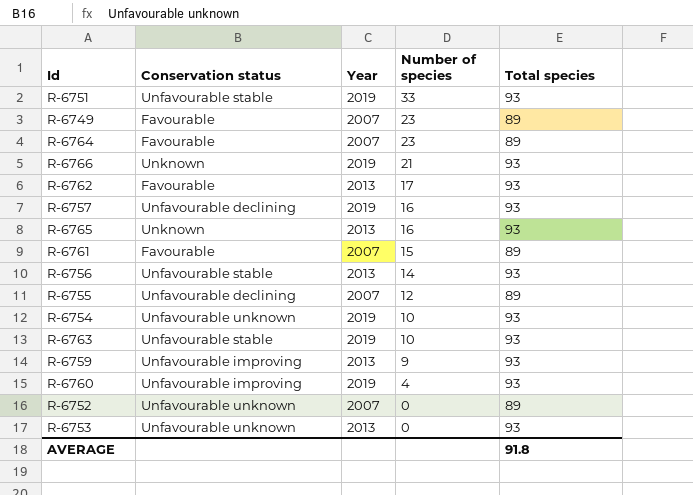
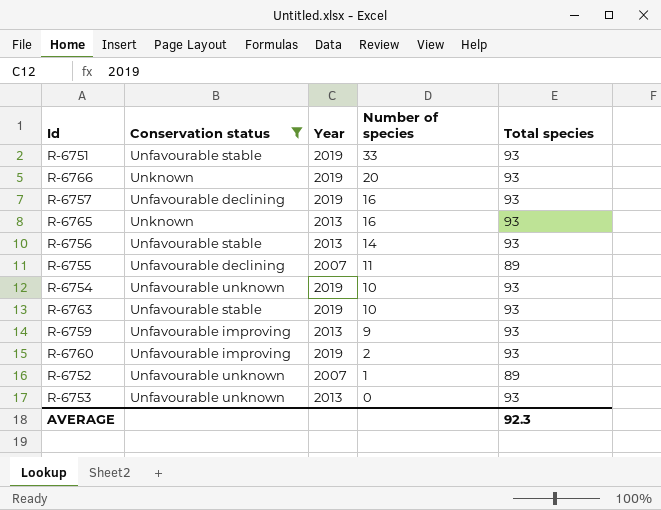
filter: none -> Conservation status != Favourable
R-6766 | Number of species: 21 -> 20
R-6755 | Number of species: 12 -> 11
R-6760 | Number of species: 4 -> 2
R-6752 | Number of species: 0 -> 1
AVERAGE | Total species: 91.8 -> 92.3

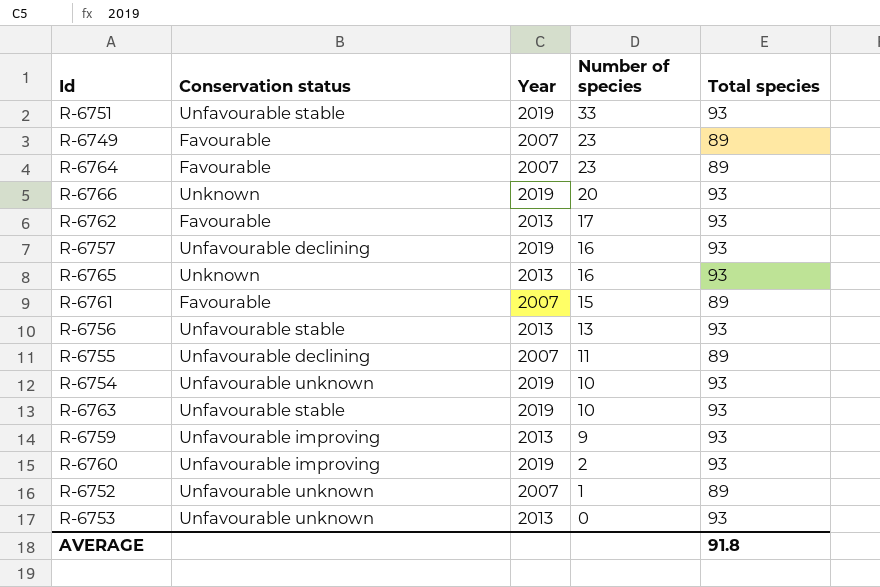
filter: Conservation status != Favourable -> none
R-6756 | Number of species: 14 -> 13
AVERAGE | Total species: 92.3 -> 91.8

